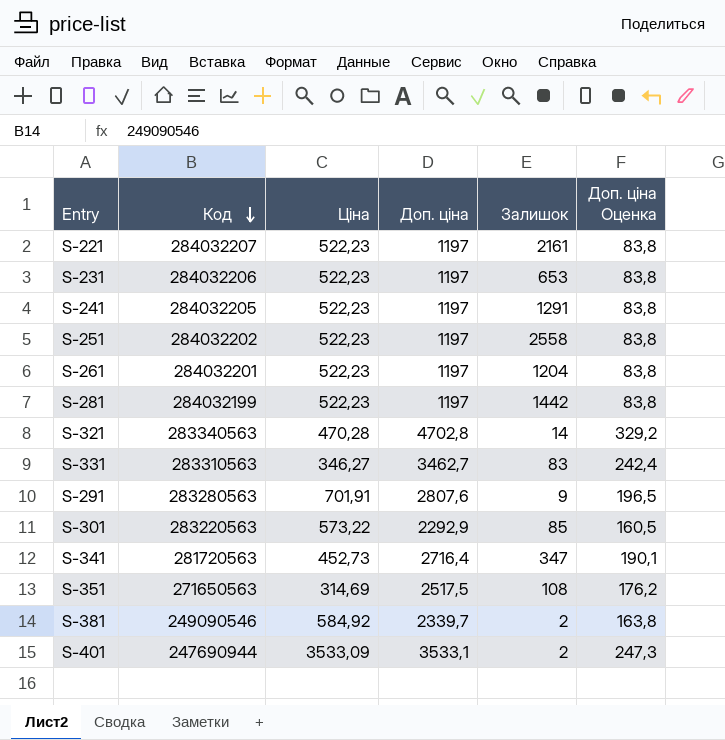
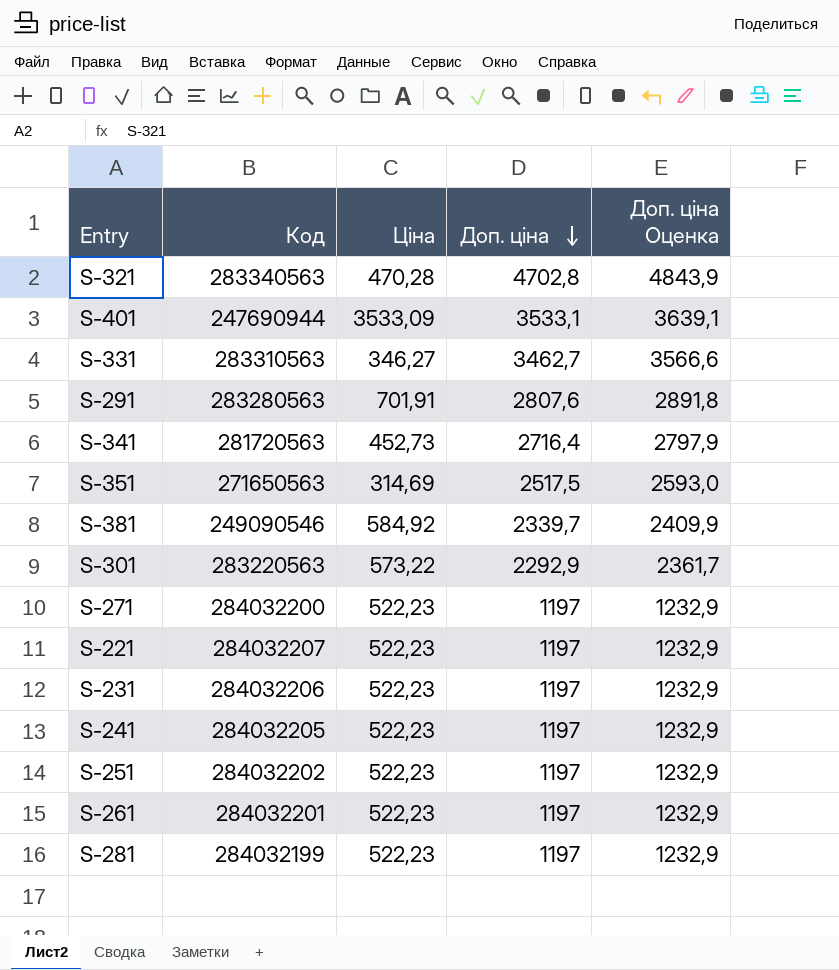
row order: Код descending -> Доп. ціна descending
column Залишок | position: 5 -> none
column Доп. ціна Оценка | formula: [Доп. ціна] * 0,07 -> [Доп. ціна] * 1,03
row S-271: none -> 284032200 | 522,23 | 1197 | 1232,9

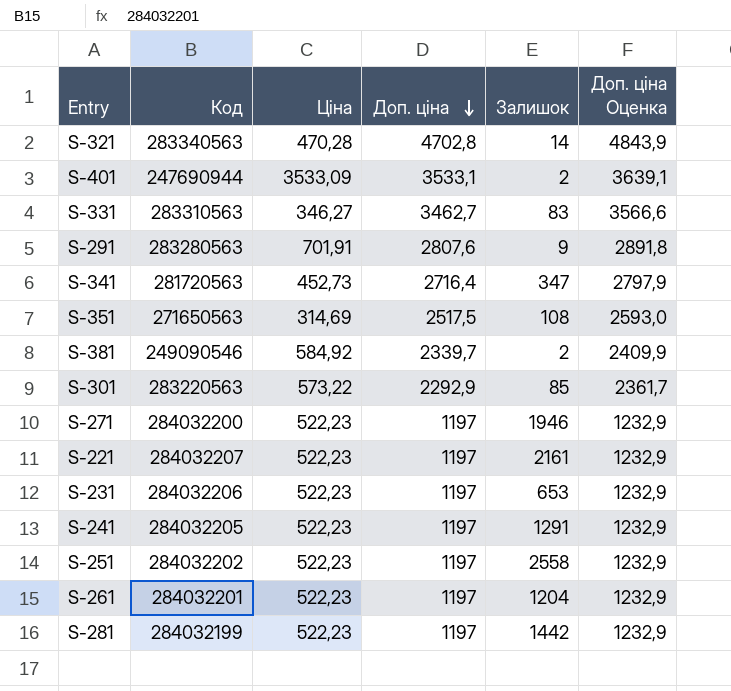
column Залишок | position: none -> 5

